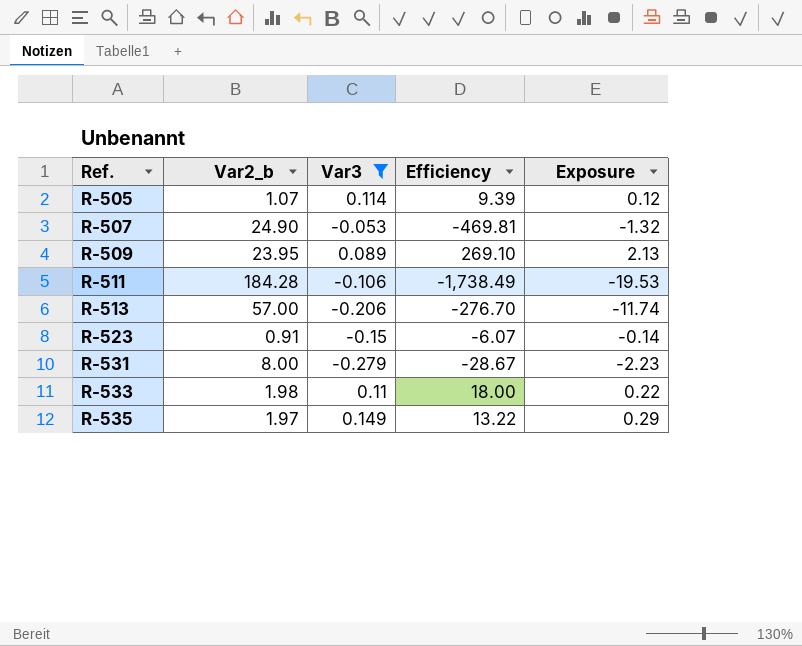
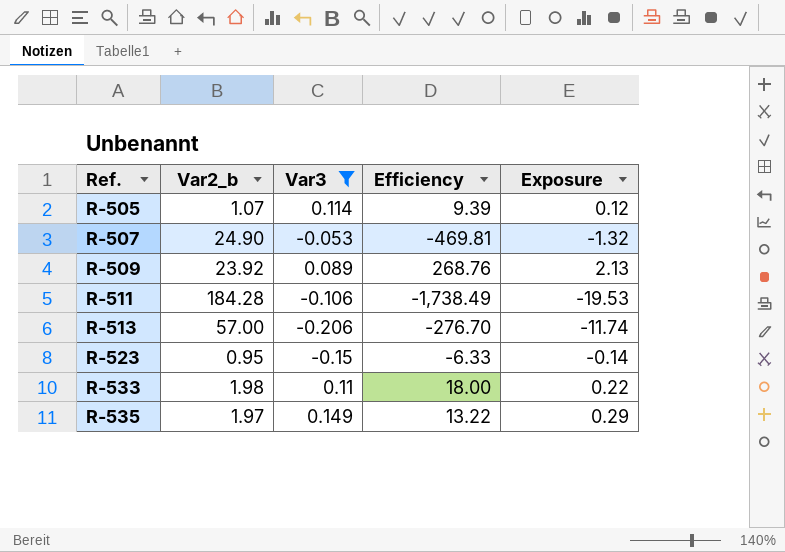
row R-531: 8.00 | -0.279 | -28.67 | -2.23 -> none
R-509 | Var2_b: 23.95 -> 23.92
R-509 | Efficiency: 269.10 -> 268.76
R-523 | Var2_b: 0.91 -> 0.95
R-523 | Efficiency: -6.07 -> -6.33

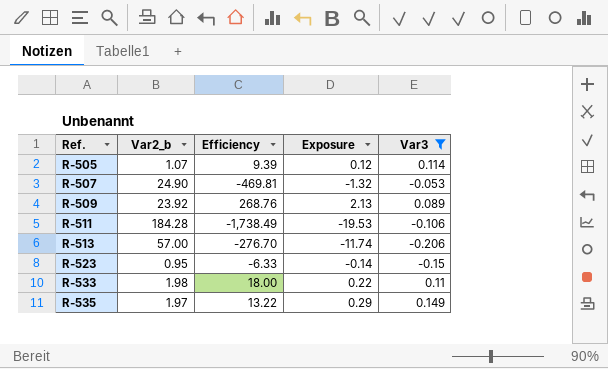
column Var3 | position: 3 -> 5

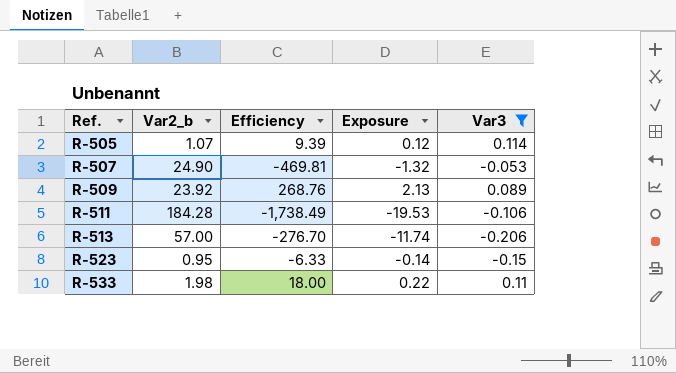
row R-535: 1.97 | 13.22 | 0.29 | 0.149 -> none

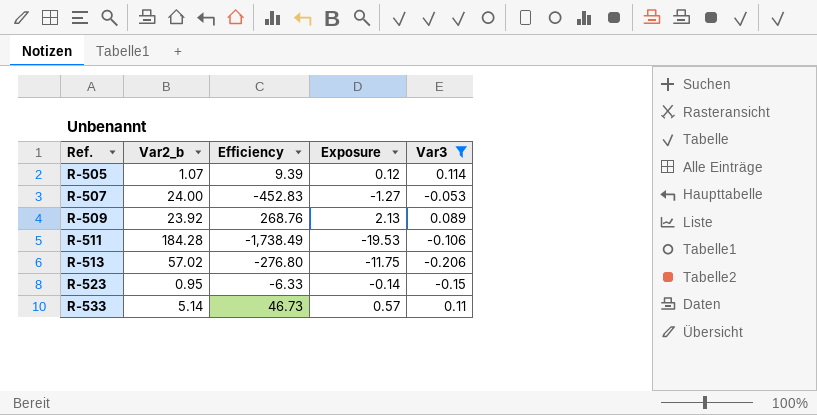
R-507 | Var2_b: 24.90 -> 24.00
R-507 | Efficiency: -469.81 -> -452.83
R-507 | Exposure: -1.32 -> -1.27
R-513 | Var2_b: 57.00 -> 57.02
R-513 | Efficiency: -276.70 -> -276.80
R-513 | Exposure: -11.74 -> -11.75
R-533 | Var2_b: 1.98 -> 5.14
R-533 | Efficiency: 18.00 -> 46.73
R-533 | Exposure: 0.22 -> 0.57

